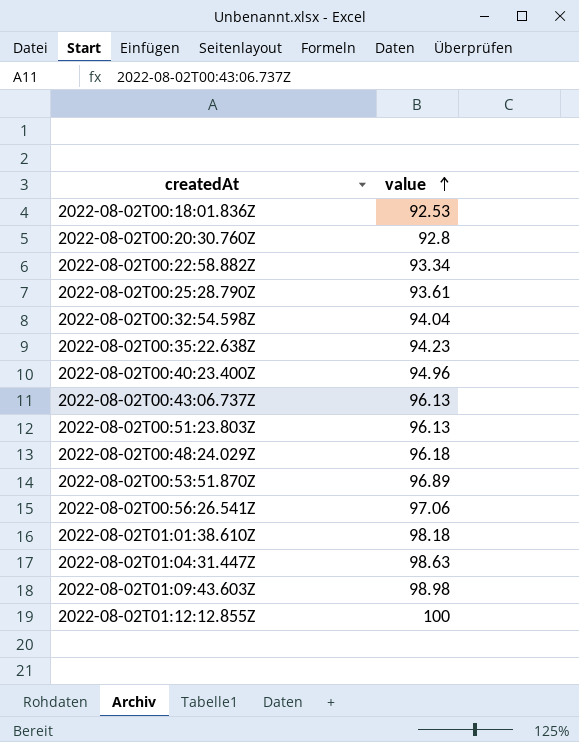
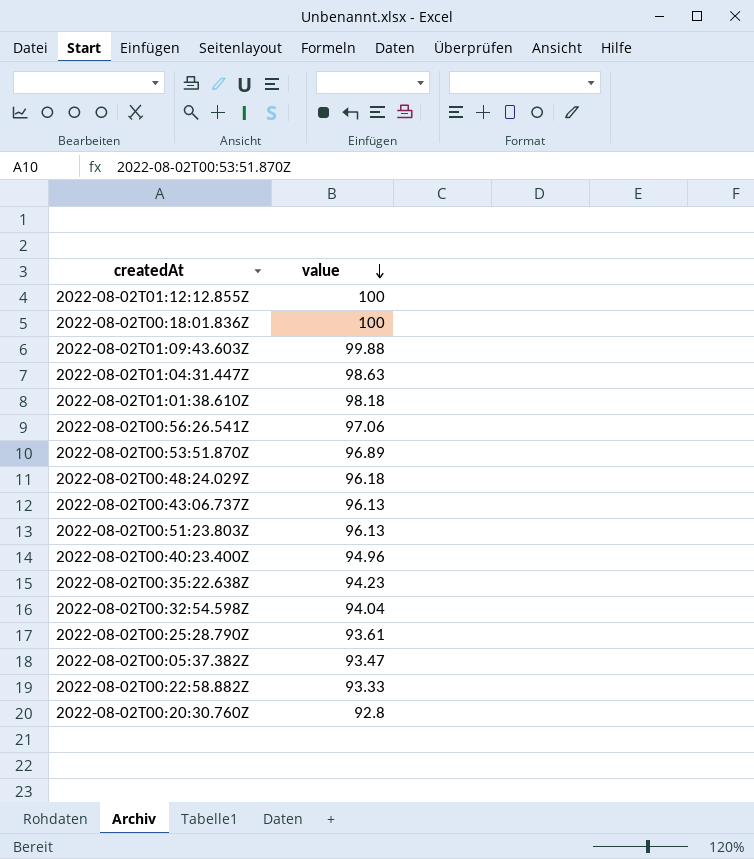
row order: value ascending -> value descending
2022-08-02T00:18:01.836Z | value: 92.53 -> 100
2022-08-02T01:09:43.603Z | value: 98.98 -> 99.88
row 2022-08-02T00:05:37.382Z: none -> 93.47
2022-08-02T00:22:58.882Z | value: 93.34 -> 93.33

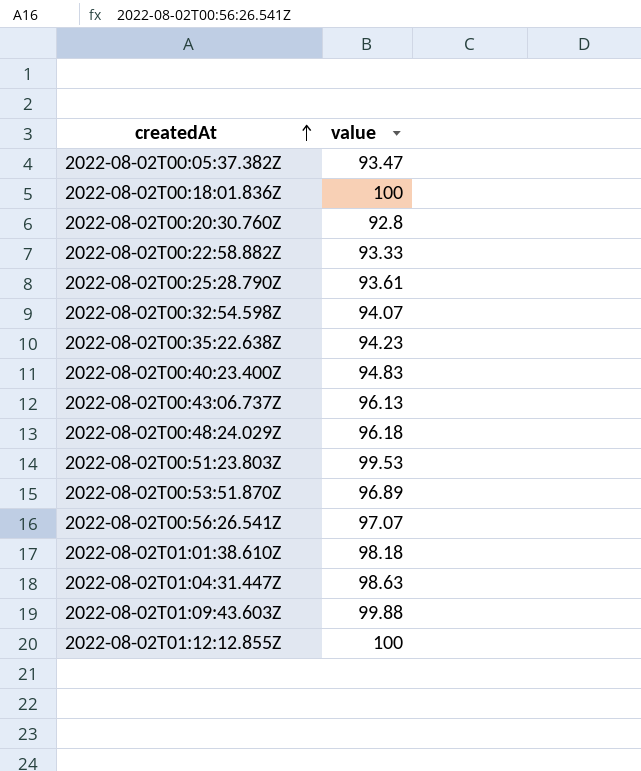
row order: value descending -> createdAt ascending
2022-08-02T00:32:54.598Z | value: 94.04 -> 94.07
2022-08-02T00:40:23.400Z | value: 94.96 -> 94.83
2022-08-02T00:51:23.803Z | value: 96.13 -> 99.53
2022-08-02T00:56:26.541Z | value: 97.06 -> 97.07

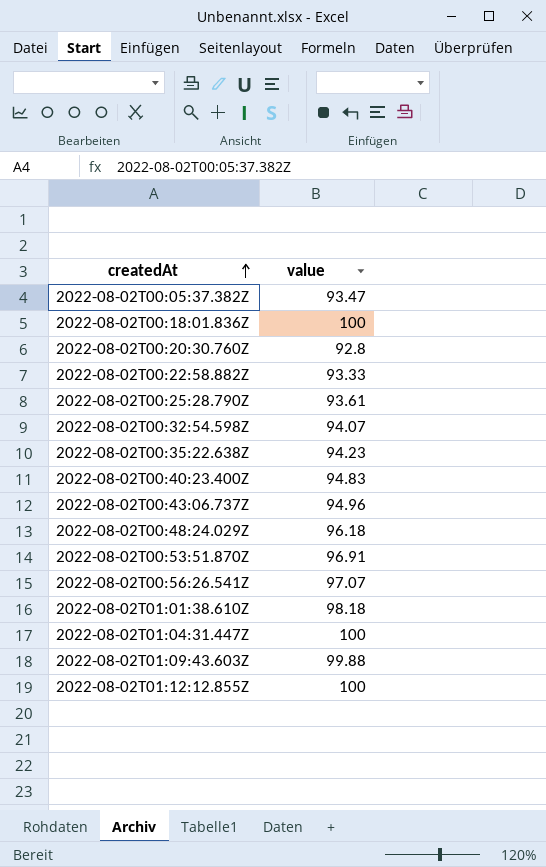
row 2022-08-02T00:51:23.803Z: 99.53 -> none
2022-08-02T00:43:06.737Z | value: 96.13 -> 94.96
2022-08-02T00:53:51.870Z | value: 96.89 -> 96.91
2022-08-02T01:04:31.447Z | value: 98.63 -> 100

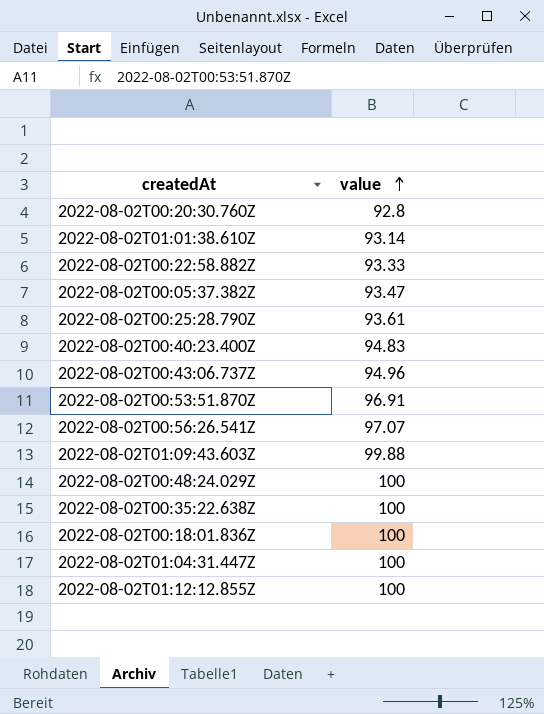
row order: createdAt ascending -> value ascending
row 2022-08-02T00:32:54.598Z: 94.07 -> none
2022-08-02T01:01:38.610Z | value: 98.18 -> 93.14
2022-08-02T00:48:24.029Z | value: 96.18 -> 100
2022-08-02T00:35:22.638Z | value: 94.23 -> 100

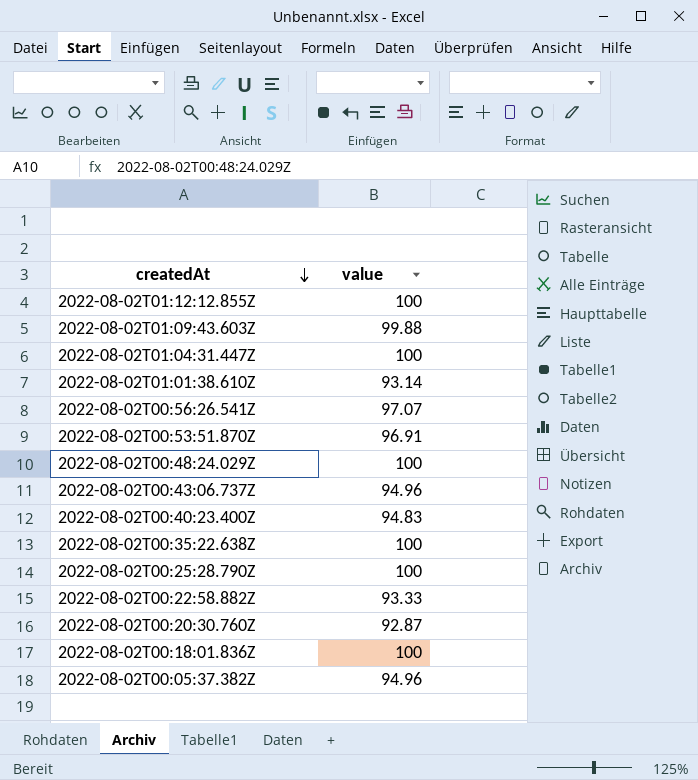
row order: value ascending -> createdAt descending
2022-08-02T00:25:28.790Z | value: 93.61 -> 100
2022-08-02T00:20:30.760Z | value: 92.8 -> 92.87
2022-08-02T00:05:37.382Z | value: 93.47 -> 94.96

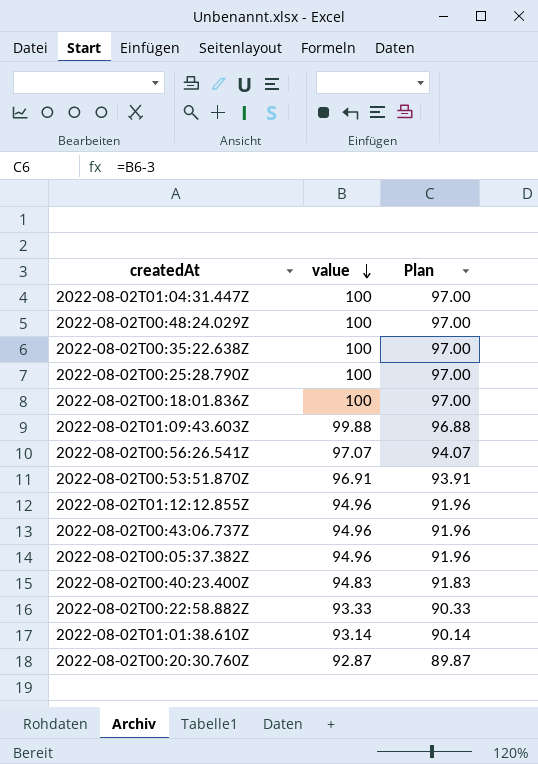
row order: createdAt descending -> value descending
column Plan | formula: none -> [value] - 3
2022-08-02T01:12:12.855Z | value: 100 -> 94.96

